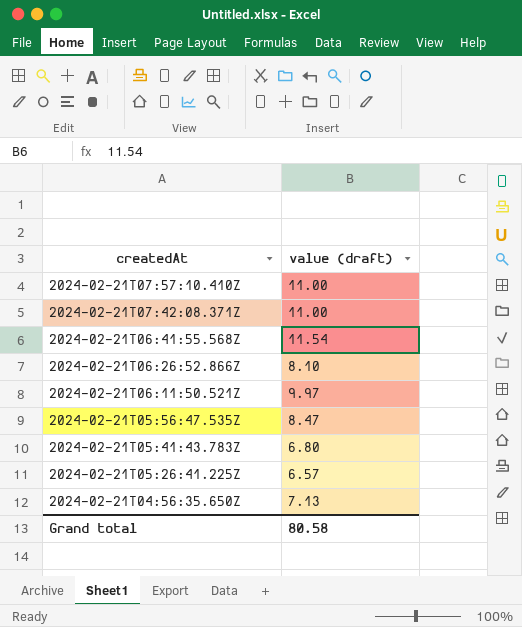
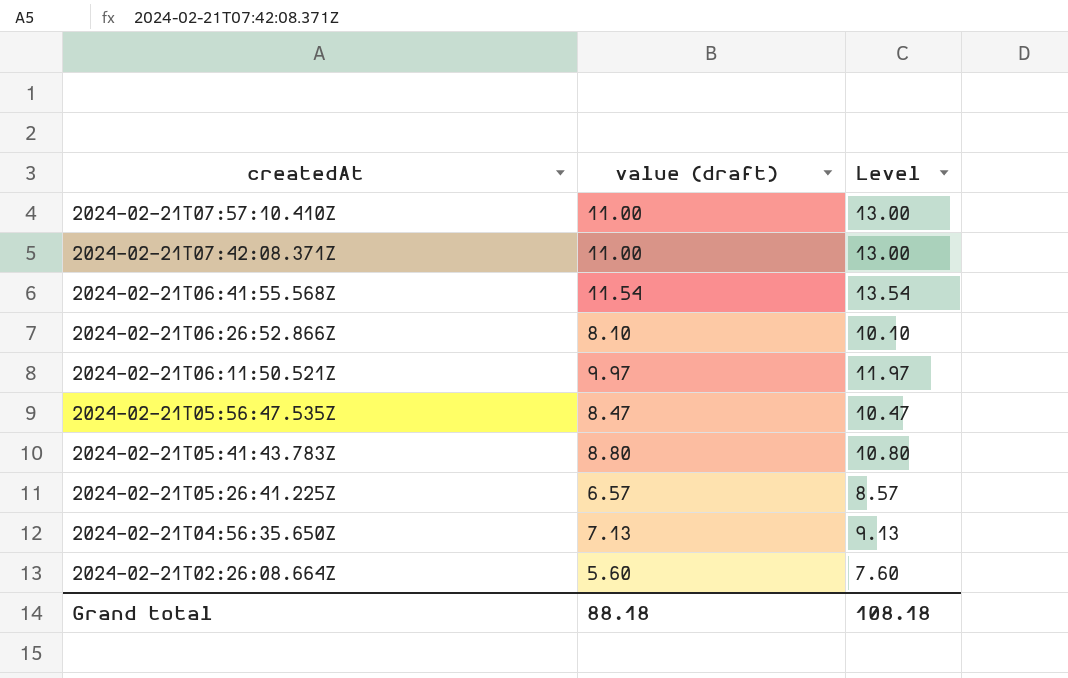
column Level | formula: none -> [value (draft)] + 2
2024-02-21T05:41:43.783Z | value (draft): 6.80 -> 8.80
row 2024-02-21T02:26:08.664Z: none -> 5.60 | 7.60
Grand total | value (draft): 80.58 -> 88.18

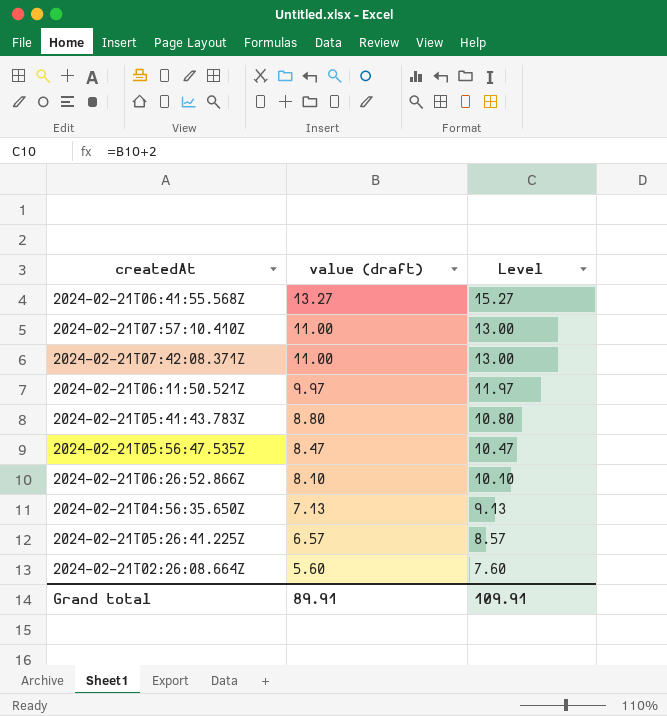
row order: createdAt descending -> value (draft) descending
2024-02-21T06:41:55.568Z | value (draft): 11.54 -> 13.27
2024-02-21T06:41:55.568Z | Level: 13.54 -> 15.27
Grand total | value (draft): 88.18 -> 89.91
Grand total | Level: 108.18 -> 109.91

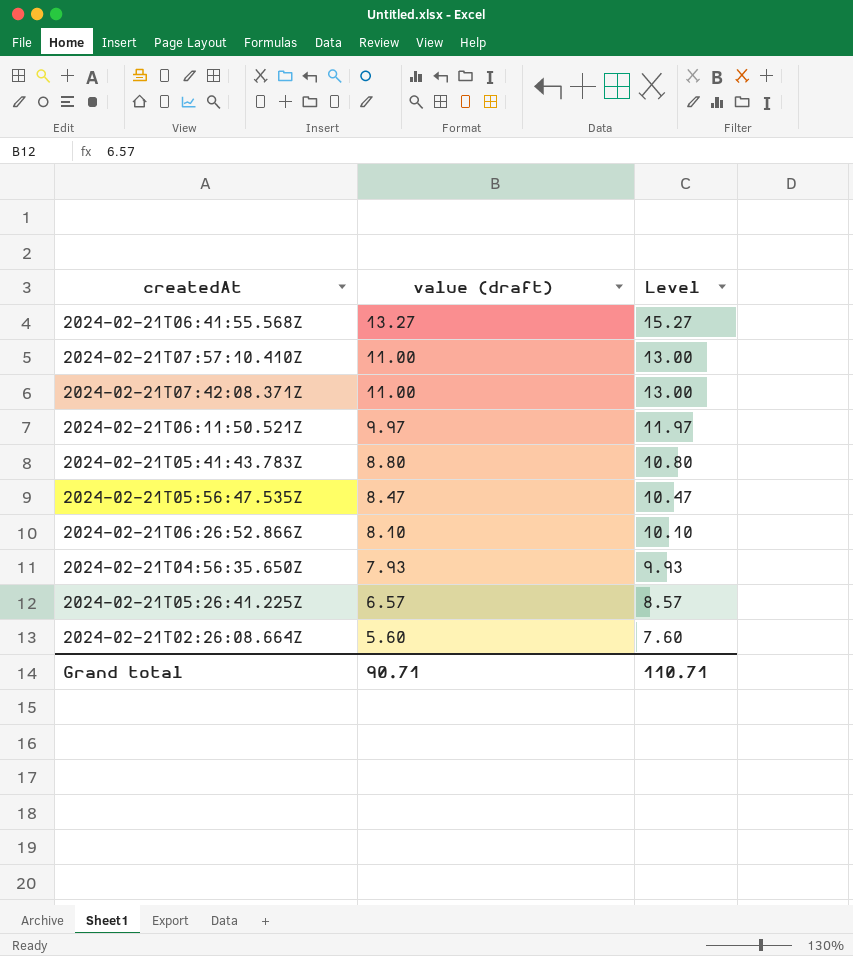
2024-02-21T04:56:35.650Z | value (draft): 7.13 -> 7.93
2024-02-21T04:56:35.650Z | Level: 9.13 -> 9.93
Grand total | value (draft): 89.91 -> 90.71
Grand total | Level: 109.91 -> 110.71

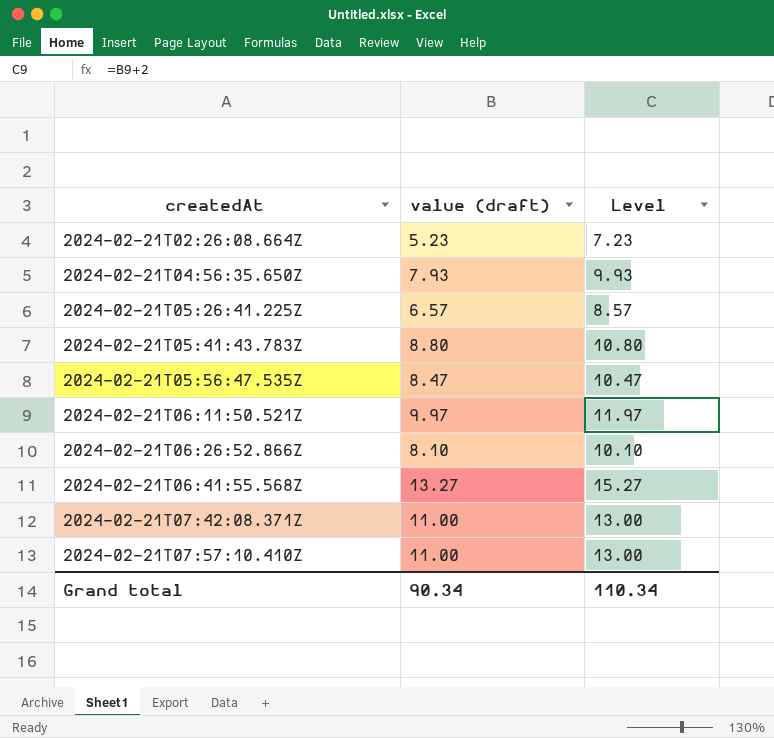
row order: value (draft) descending -> createdAt ascending
2024-02-21T02:26:08.664Z | value (draft): 5.60 -> 5.23
2024-02-21T02:26:08.664Z | Level: 7.60 -> 7.23
Grand total | value (draft): 90.71 -> 90.34
Grand total | Level: 110.71 -> 110.34

